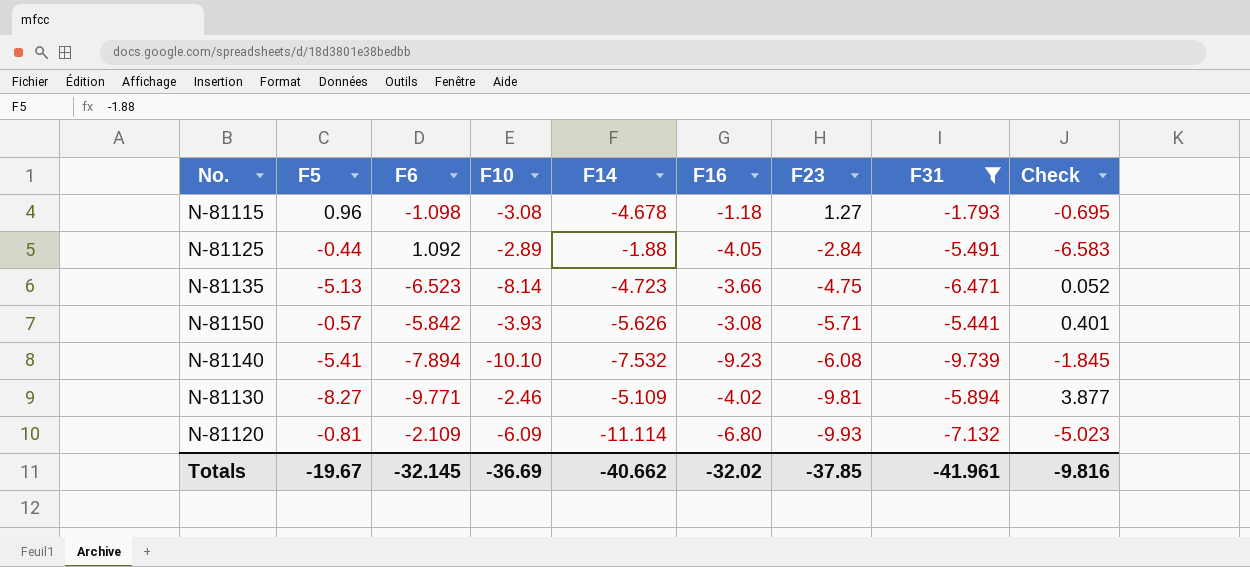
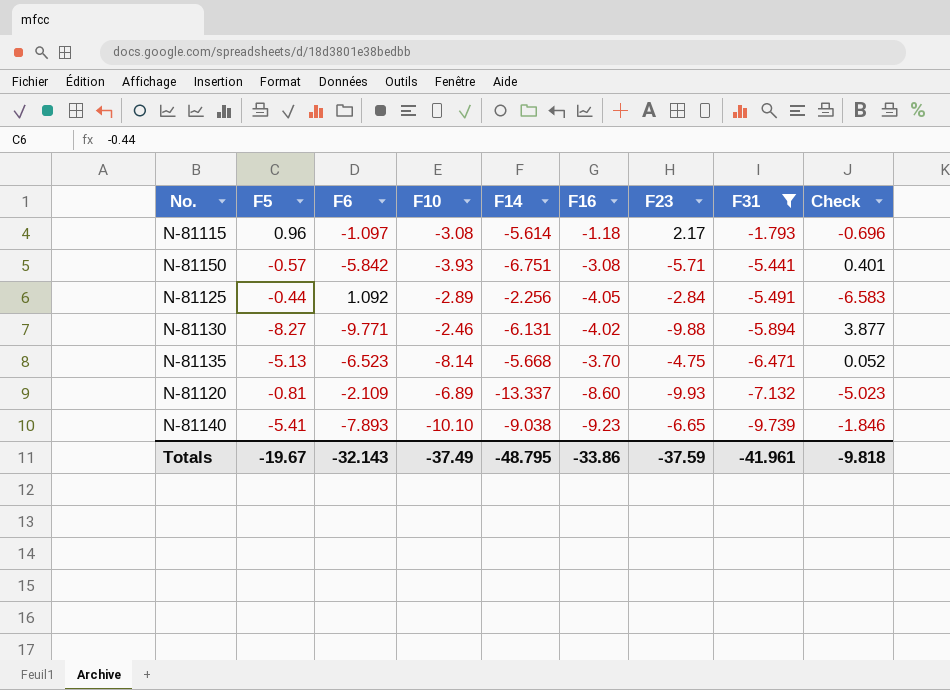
row order: F23 descending -> F31 descending
N-81115 | F6: -1.098 -> -1.097
N-81115 | F14: -4.678 -> -5.614
N-81115 | F23: 1.27 -> 2.17
N-81115 | Check: -0.695 -> -0.696
N-81150 | F14: -5.626 -> -6.751
N-81125 | F14: -1.88 -> -2.256
N-81130 | F14: -5.109 -> -6.131
N-81130 | F23: -9.81 -> -9.88
N-81135 | F14: -4.723 -> -5.668
N-81135 | F16: -3.66 -> -3.70
N-81120 | F10: -6.09 -> -6.89
N-81120 | F14: -11.114 -> -13.337
N-81120 | F16: -6.80 -> -8.60
N-81140 | F6: -7.894 -> -7.893
N-81140 | F14: -7.532 -> -9.038
N-81140 | F23: -6.08 -> -6.65
N-81140 | Check: -1.845 -> -1.846
Totals | F6: -32.145 -> -32.143
Totals | F10: -36.69 -> -37.49
Totals | F14: -40.662 -> -48.795
Totals | F16: -32.02 -> -33.86
Totals | F23: -37.85 -> -37.59
Totals | Check: -9.816 -> -9.818

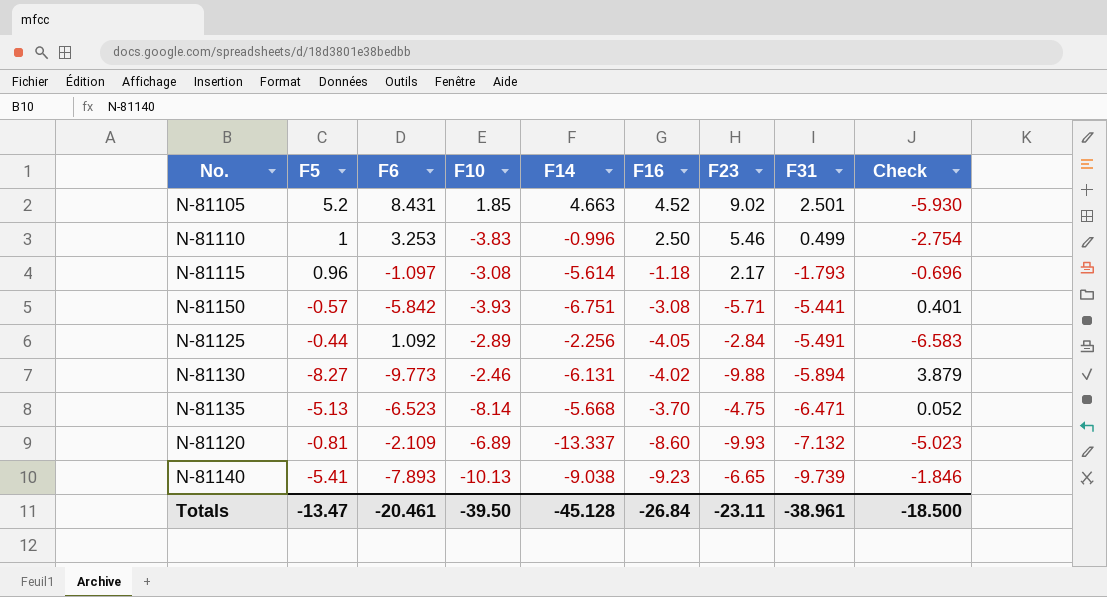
filter: F31 <= -1.793 -> none
N-81130 | F6: -9.771 -> -9.773
N-81130 | Check: 3.877 -> 3.879
N-81140 | F10: -10.10 -> -10.13
Totals | F5: -19.67 -> -13.47
Totals | F6: -32.143 -> -20.461
Totals | F10: -37.49 -> -39.50
Totals | F14: -48.795 -> -45.128
Totals | F16: -33.86 -> -26.84
Totals | F23: -37.59 -> -23.11
Totals | F31: -41.961 -> -38.961
Totals | Check: -9.818 -> -18.500

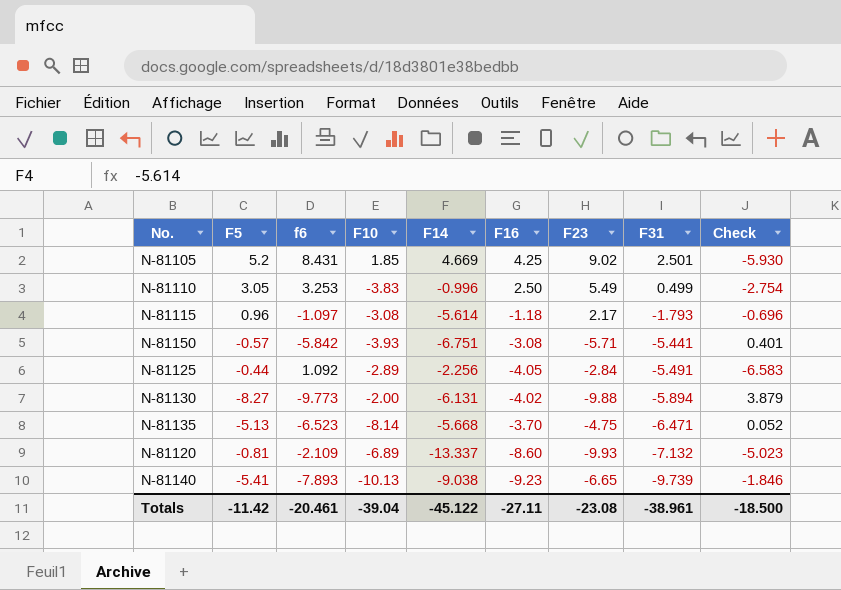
column name: F6 -> f6
N-81105 | F14: 4.663 -> 4.669
N-81105 | F16: 4.52 -> 4.25
N-81110 | F5: 1 -> 3.05
N-81110 | F23: 5.46 -> 5.49
N-81130 | F10: -2.46 -> -2.00
Totals | F5: -13.47 -> -11.42
Totals | F10: -39.50 -> -39.04
Totals | F14: -45.128 -> -45.122
Totals | F16: -26.84 -> -27.11
Totals | F23: -23.11 -> -23.08

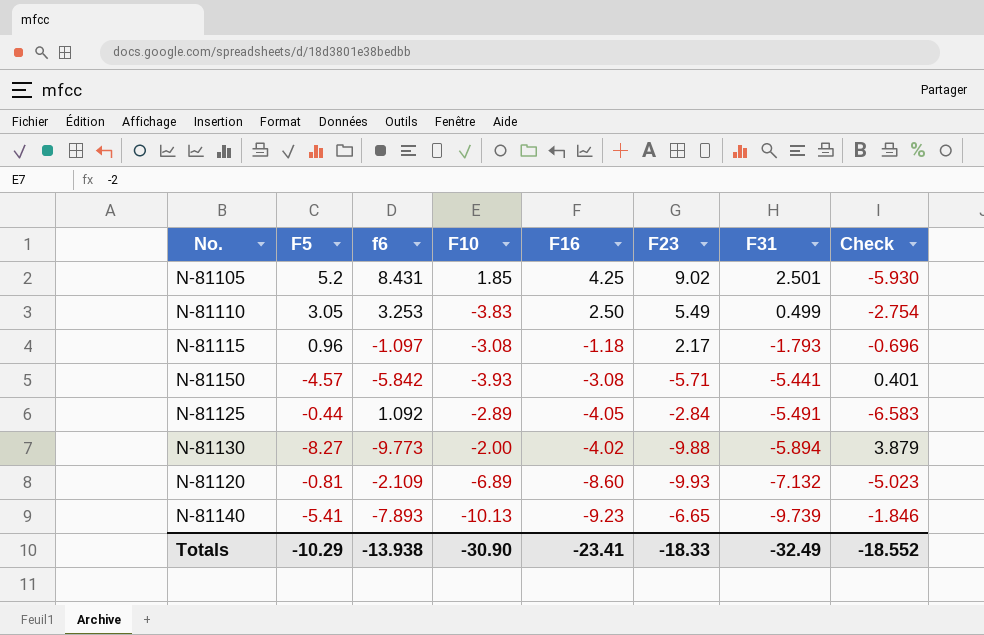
column F14 | position: 5 -> none
row N-81135: -5.13 | -6.523 | -8.14 | -5.668 | -3.70 | -4.75 | -6.471 | 0.052 -> none
N-81150 | F5: -0.57 -> -4.57
Totals | F5: -11.42 -> -10.29
Totals | f6: -20.461 -> -13.938
Totals | F10: -39.04 -> -30.90
Totals | F16: -27.11 -> -23.41
Totals | F23: -23.08 -> -18.33
Totals | F31: -38.961 -> -32.49
Totals | Check: -18.500 -> -18.552

